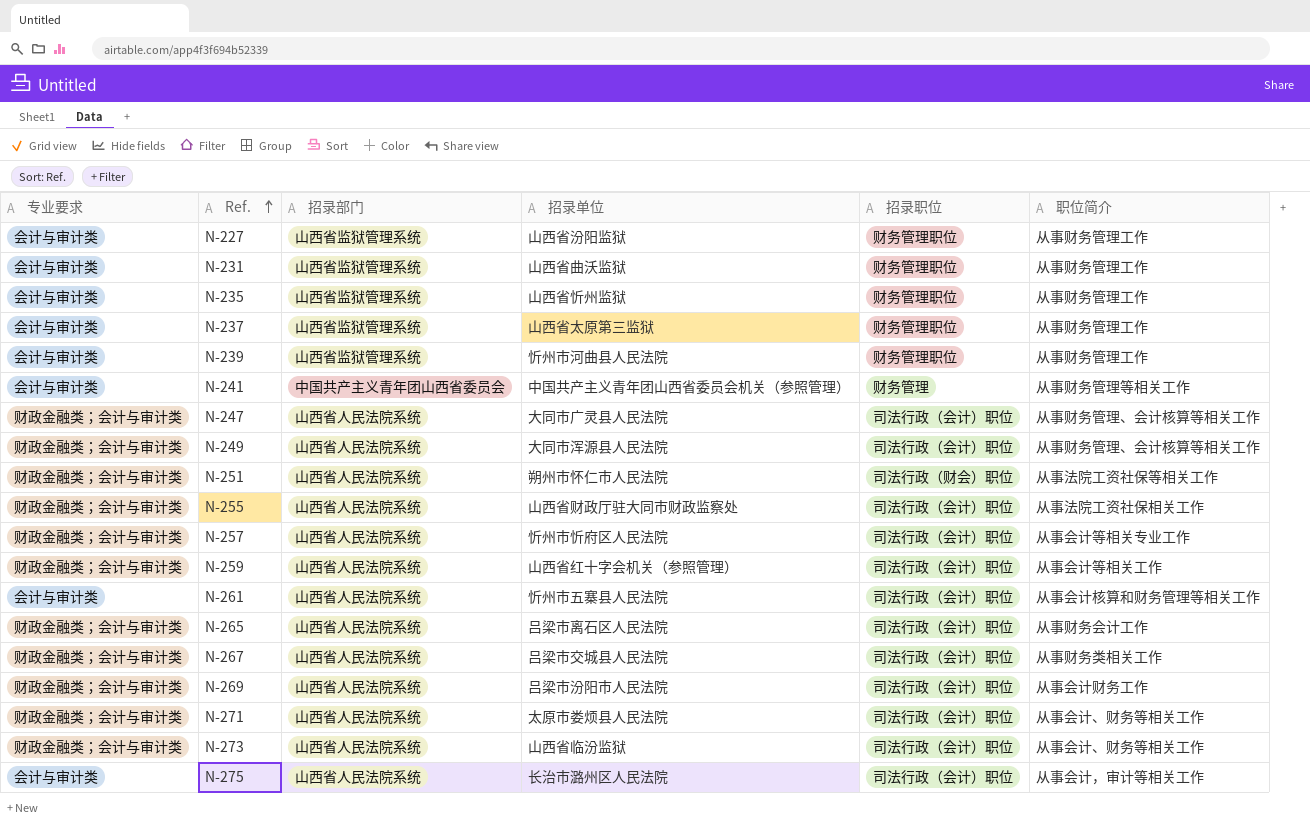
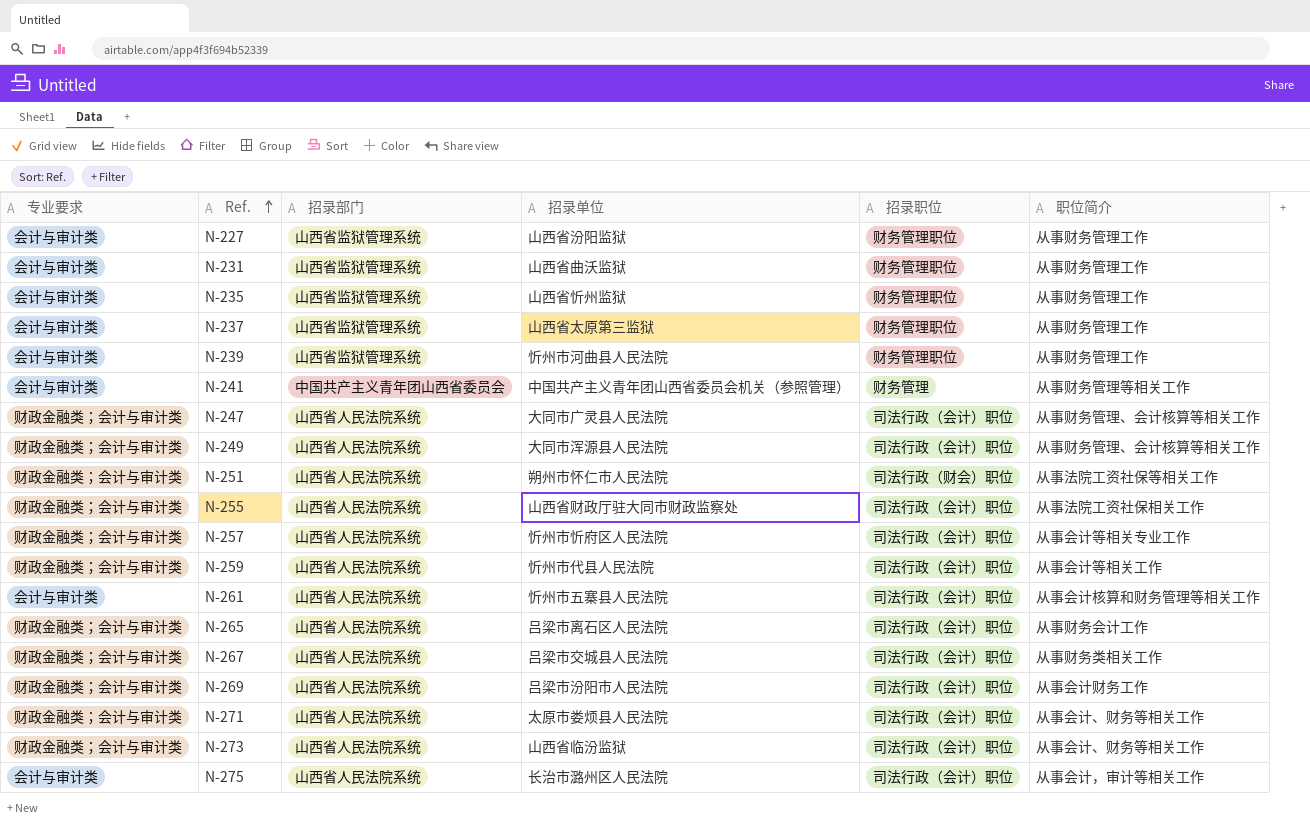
N-259 | 招录单位: 山西省红十字会机关（参照管理） -> 忻州市代县人民法院

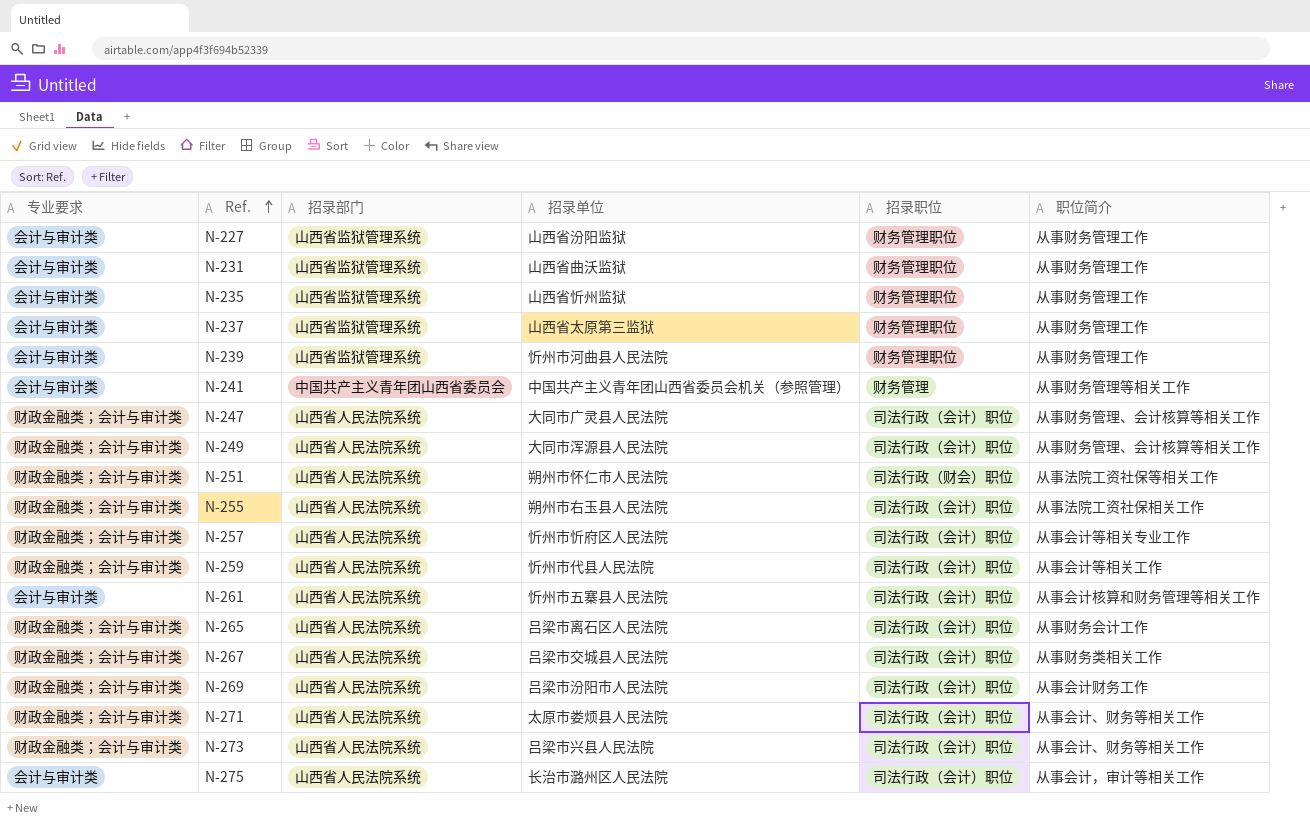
N-255 | 招录单位: 山西省财政厅驻大同市财政监察处 -> 朔州市右玉县人民法院
N-273 | 招录单位: 山西省临汾监狱 -> 吕梁市兴县人民法院

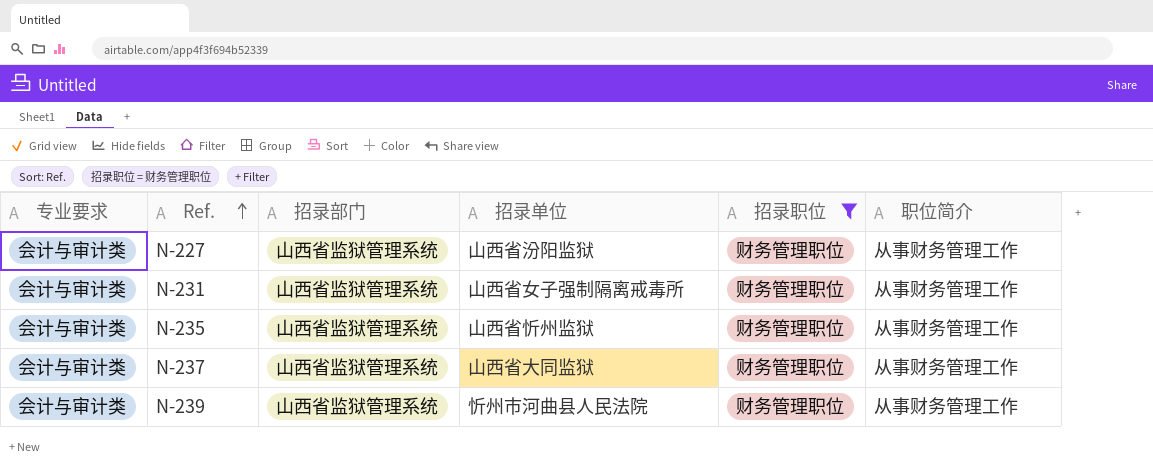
filter: none -> 招录职位 = 财务管理职位
N-231 | 招录单位: 山西省曲沃监狱 -> 山西省女子强制隔离戒毒所
N-237 | 招录单位: 山西省太原第三监狱 -> 山西省大同监狱

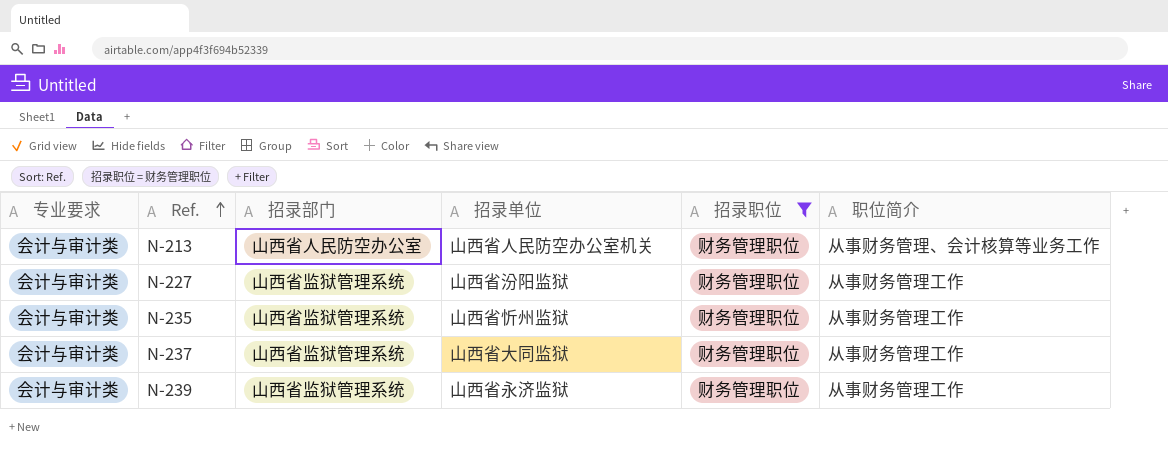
row N-231: 会计与审计类 | 山西省监狱管理系统 | 山西省女子强制隔离戒毒所 | 财务管理职位 | 从事财务管理工作 -> none
row N-213: none -> 会计与审计类 | 山西省人民防空办公室 | 山西省人民防空办公室机关 | 财务管理职位 | 从事财务管理、会计核算等业务工作
N-239 | 招录单位: 忻州市河曲县人民法院 -> 山西省永济监狱

